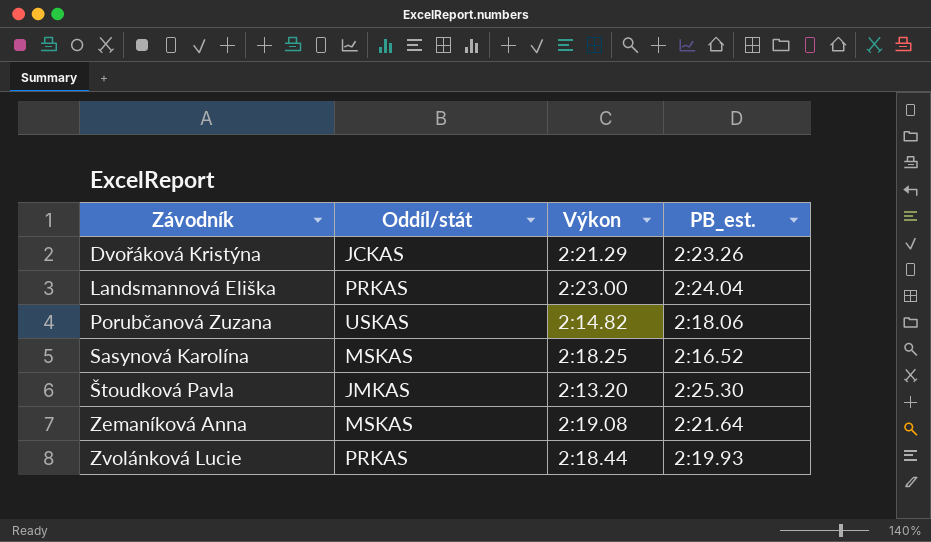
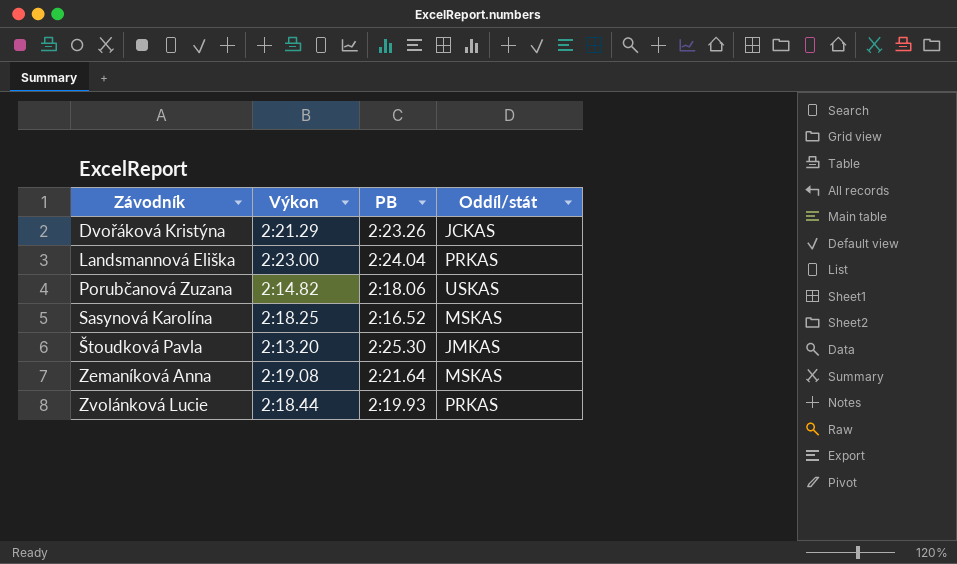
column name: PB_est. -> PB
column Oddíl/stát | position: 2 -> 4

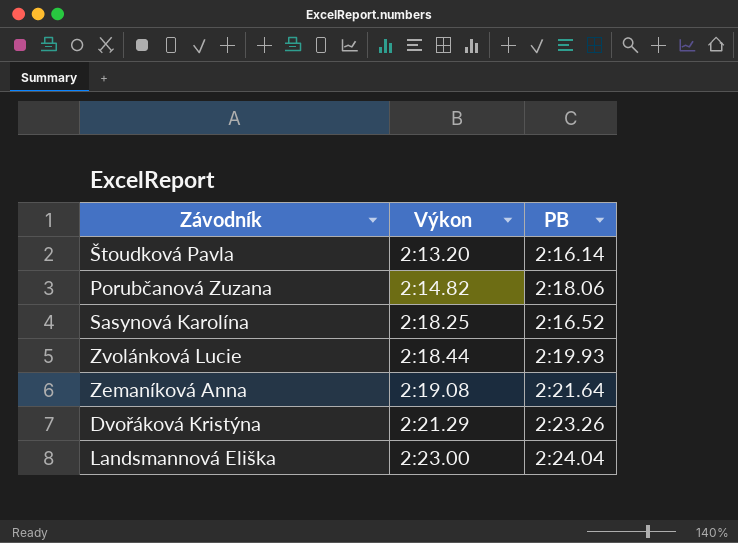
row order: Závodník ascending -> Výkon ascending
column Oddíl/stát | position: 4 -> none
Štoudková Pavla | PB: 2:25.30 -> 2:16.14

